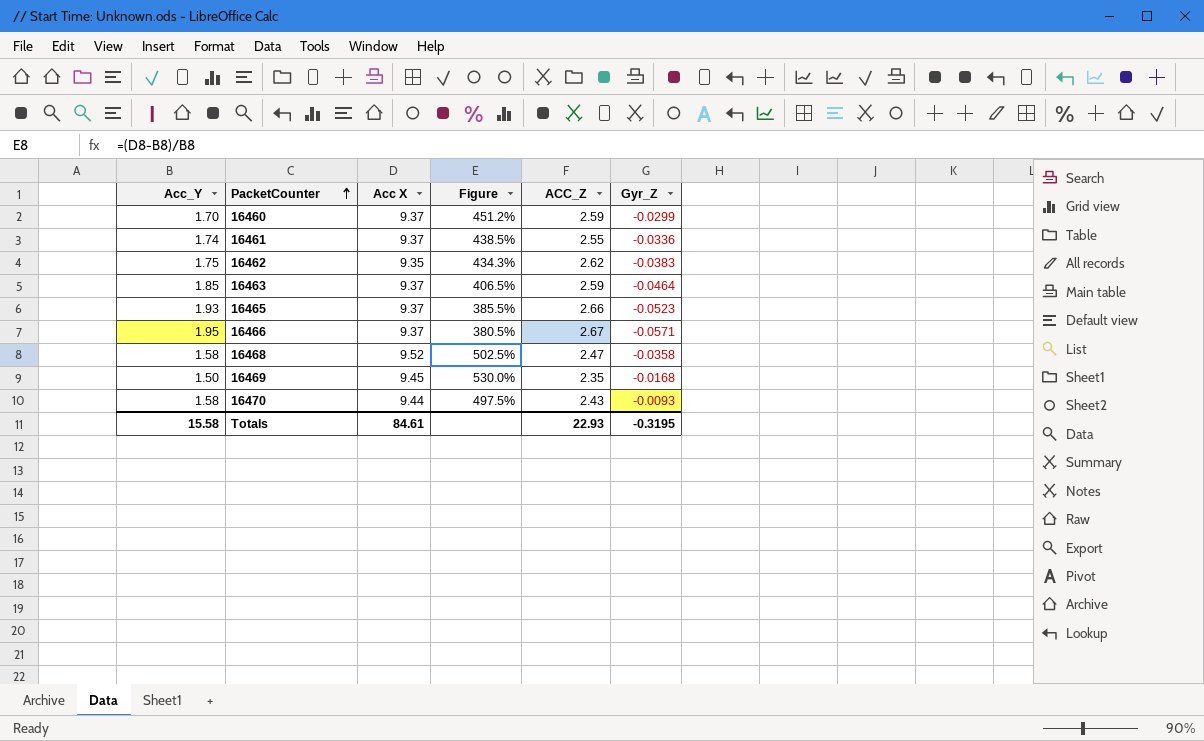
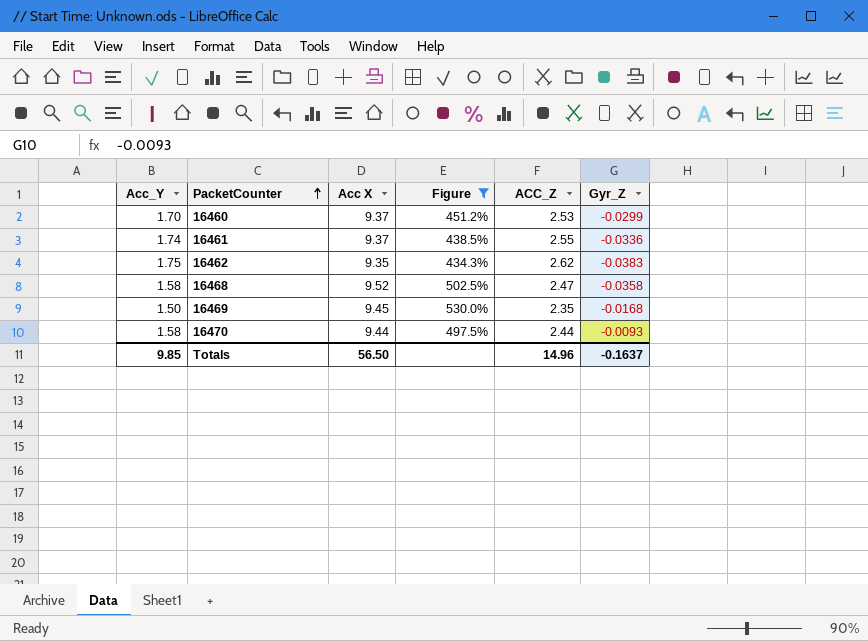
filter: none -> Figure >= 434.3%
16460 | ACC_Z: 2.59 -> 2.53
16470 | ACC_Z: 2.43 -> 2.44
Totals | Acc_Y: 15.58 -> 9.85
Totals | Acc X: 84.61 -> 56.50
Totals | ACC_Z: 22.93 -> 14.96
Totals | Gyr_Z: -0.3195 -> -0.1637

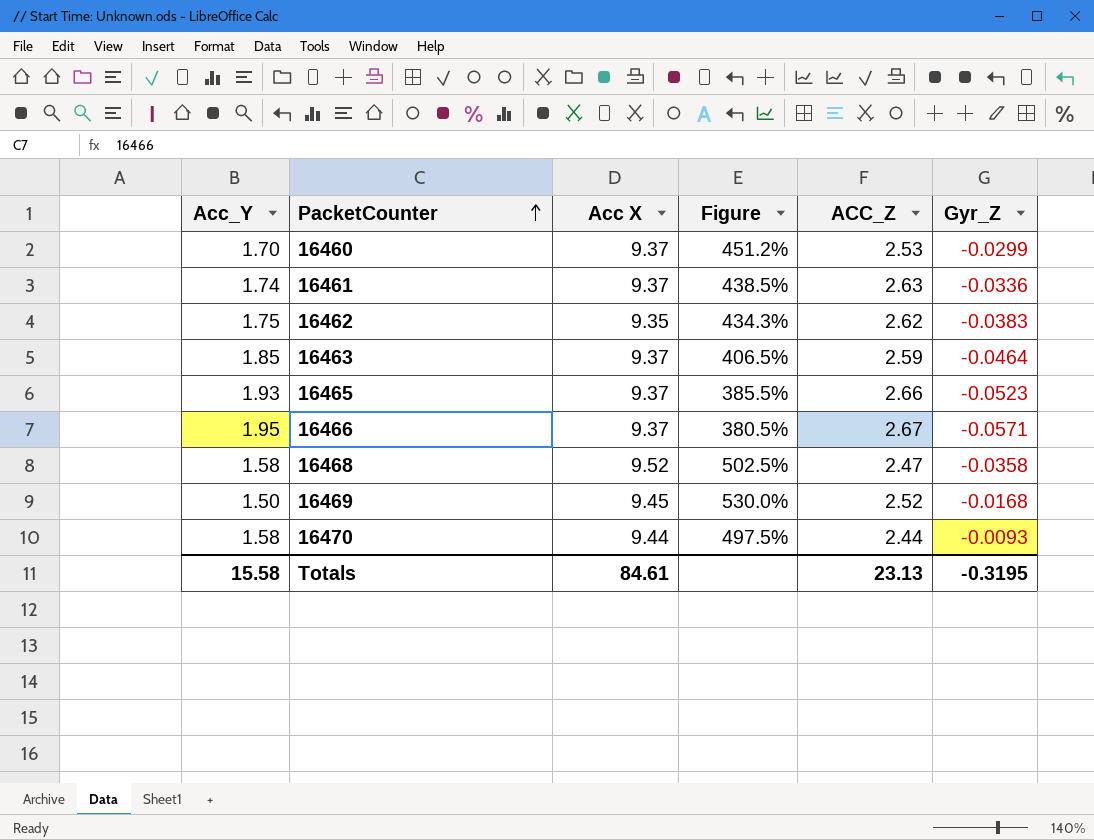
filter: Figure >= 434.3% -> none
16461 | ACC_Z: 2.55 -> 2.63
16469 | ACC_Z: 2.35 -> 2.52
Totals | Acc_Y: 9.85 -> 15.58
Totals | Acc X: 56.50 -> 84.61
Totals | ACC_Z: 14.96 -> 23.13
Totals | Gyr_Z: -0.1637 -> -0.3195

